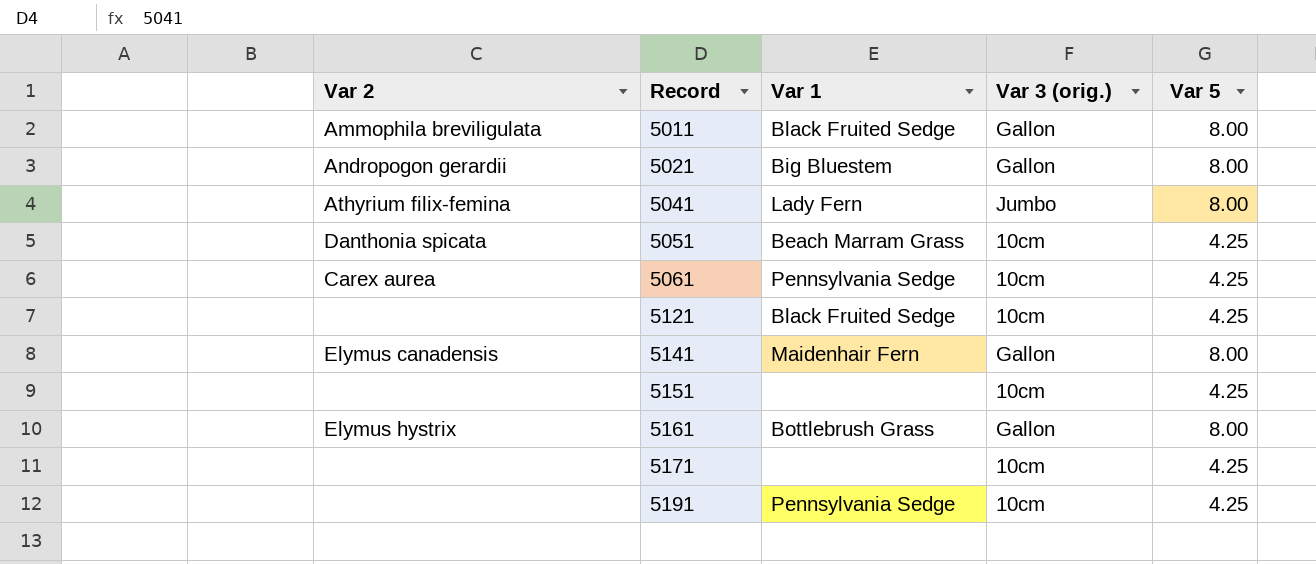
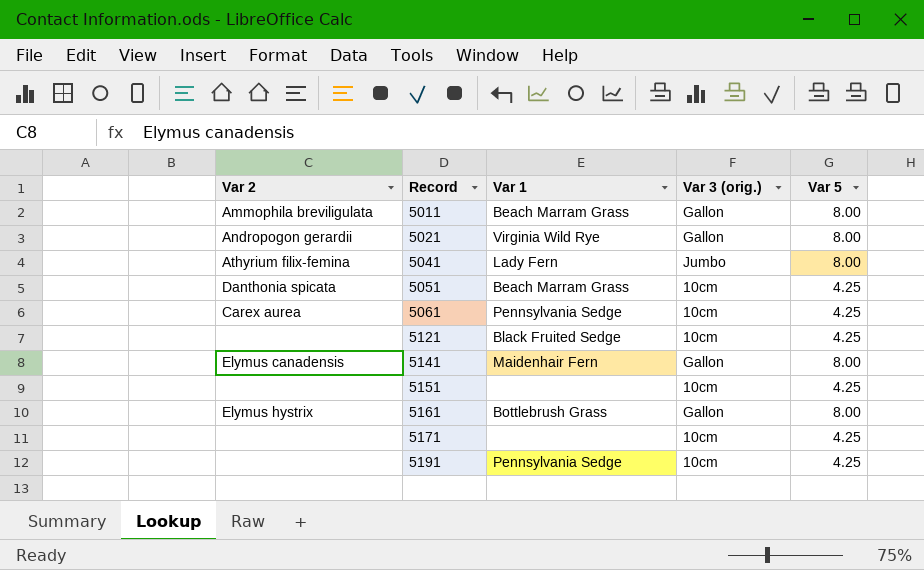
5011 | Var 1: Black Fruited Sedge -> Beach Marram Grass
5021 | Var 1: Big Bluestem -> Virginia Wild Rye

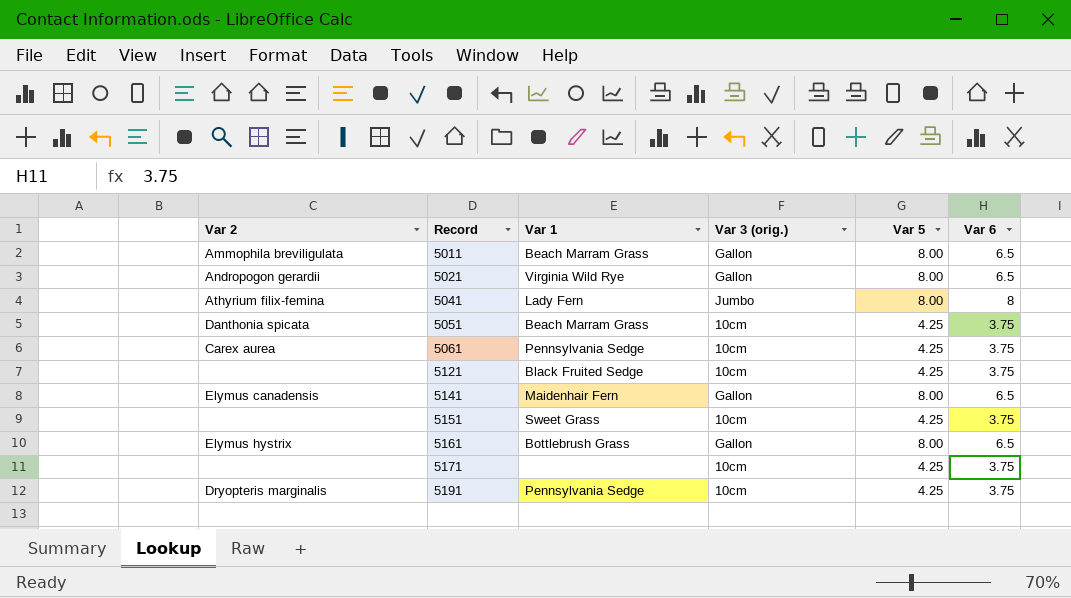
column Var 6 | position: none -> 6
5151 | Var 1: none -> Sweet Grass
5191 | Var 2: none -> Dryopteris marginalis

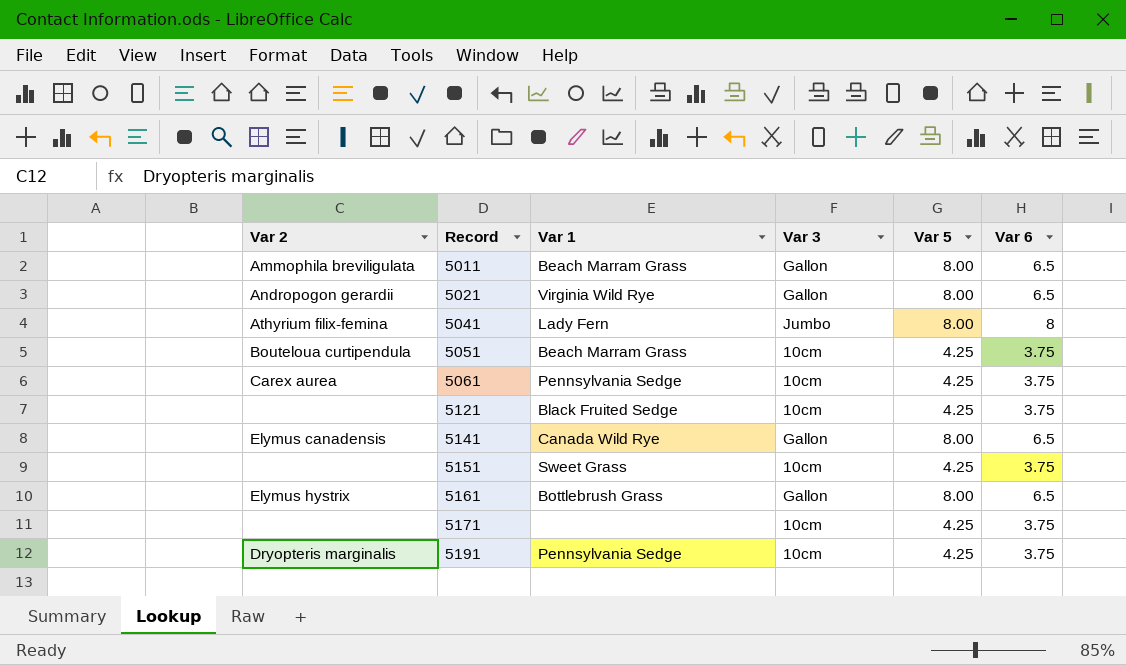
column name: Var 3 (orig.) -> Var 3
5051 | Var 2: Danthonia spicata -> Bouteloua curtipendula
5141 | Var 1: Maidenhair Fern -> Canada Wild Rye

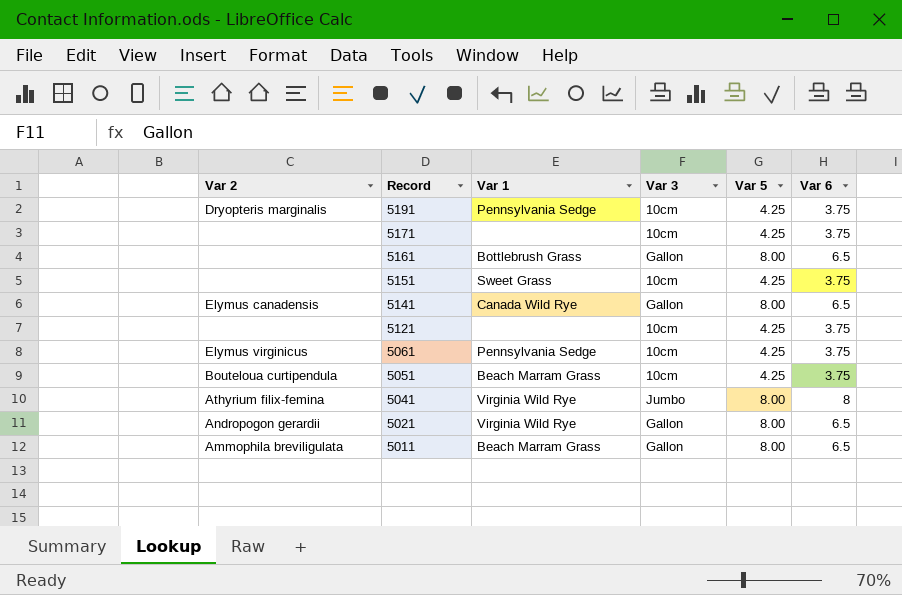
row order: Record ascending -> Record descending
5161 | Var 2: Elymus hystrix -> none
5121 | Var 1: Black Fruited Sedge -> none
5061 | Var 2: Carex aurea -> Elymus virginicus
5041 | Var 1: Lady Fern -> Virginia Wild Rye

